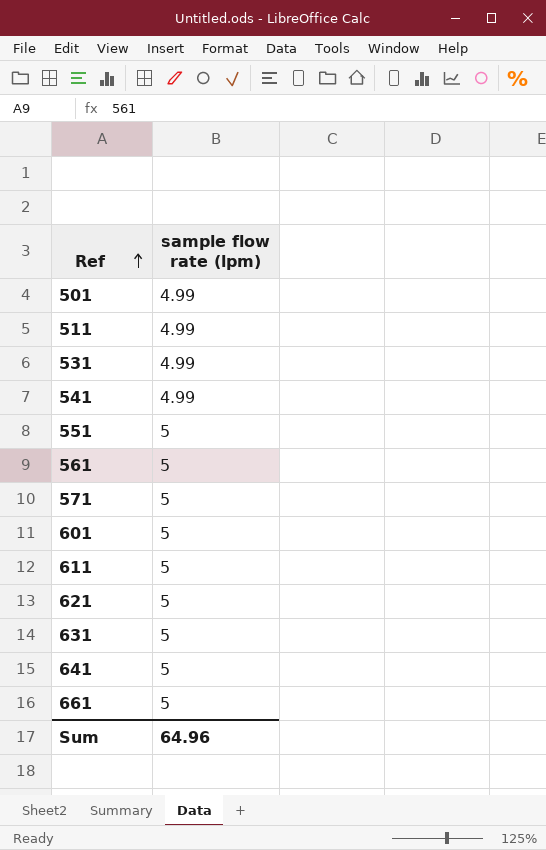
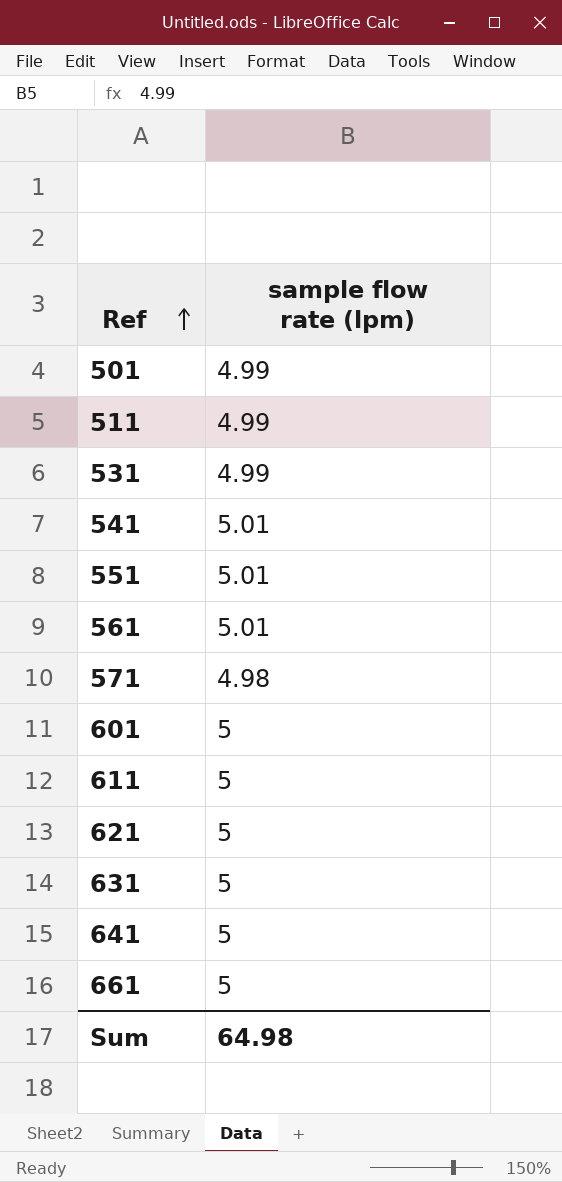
541 | sample flow rate (lpm): 4.99 -> 5.01
551 | sample flow rate (lpm): 5 -> 5.01
561 | sample flow rate (lpm): 5 -> 5.01
571 | sample flow rate (lpm): 5 -> 4.98
Sum | sample flow rate (lpm): 64.96 -> 64.98

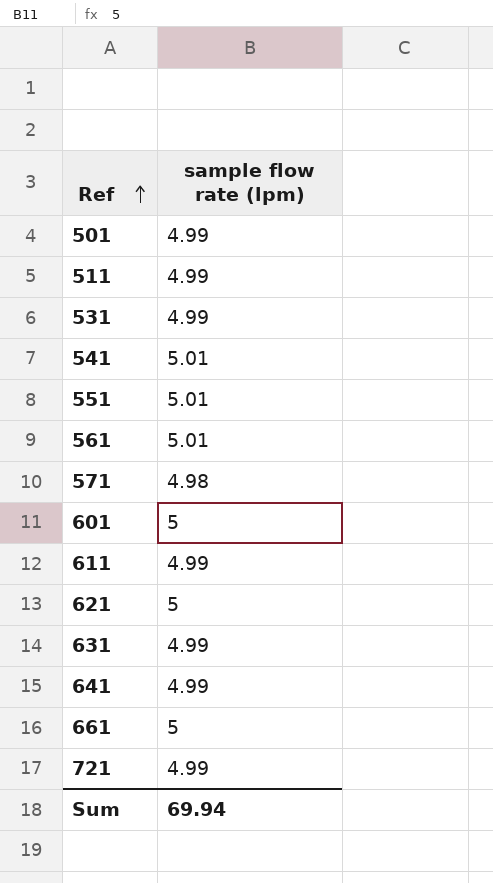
611 | sample flow rate (lpm): 5 -> 4.99
631 | sample flow rate (lpm): 5 -> 4.99
641 | sample flow rate (lpm): 5 -> 4.99
row 721: none -> 4.99
Sum | sample flow rate (lpm): 64.98 -> 69.94

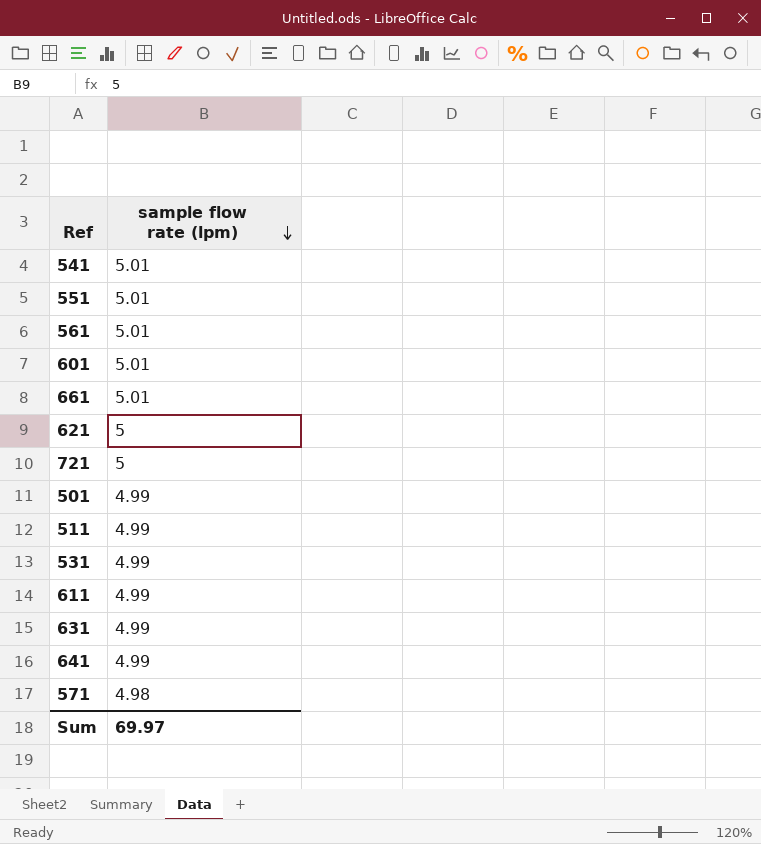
row order: Ref ascending -> sample flow rate (lpm) descending
601 | sample flow rate (lpm): 5 -> 5.01
661 | sample flow rate (lpm): 5 -> 5.01
721 | sample flow rate (lpm): 4.99 -> 5
Sum | sample flow rate (lpm): 69.94 -> 69.97

